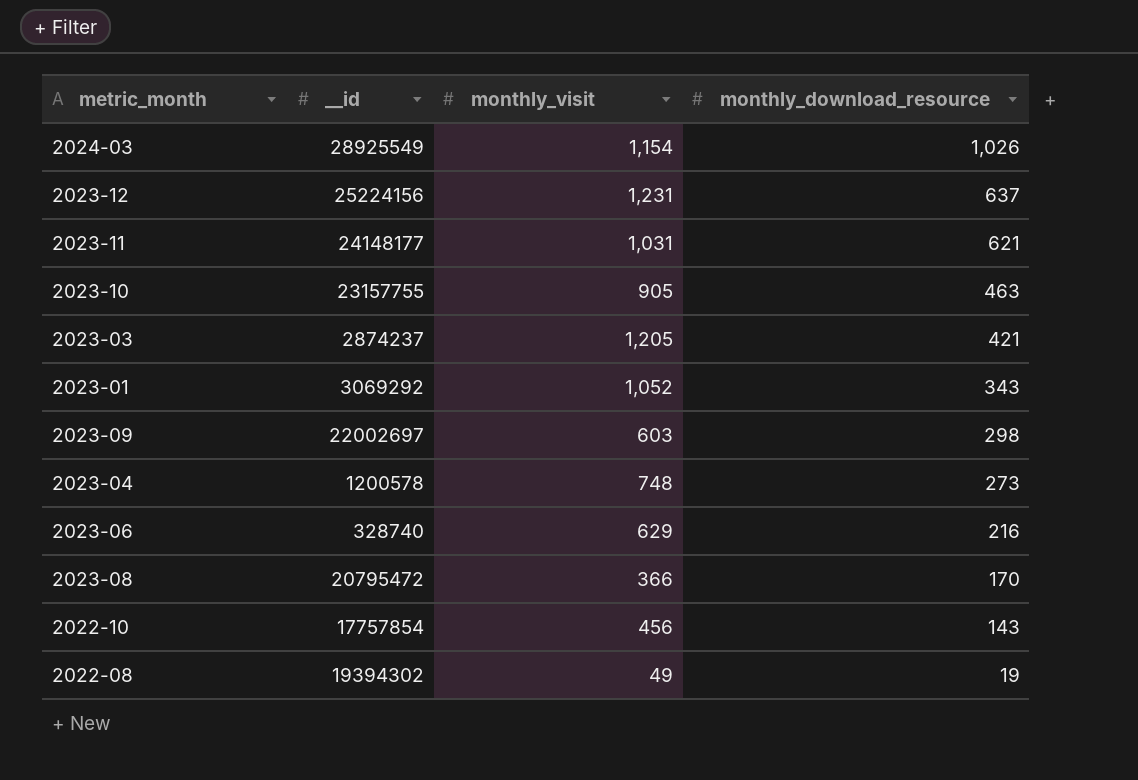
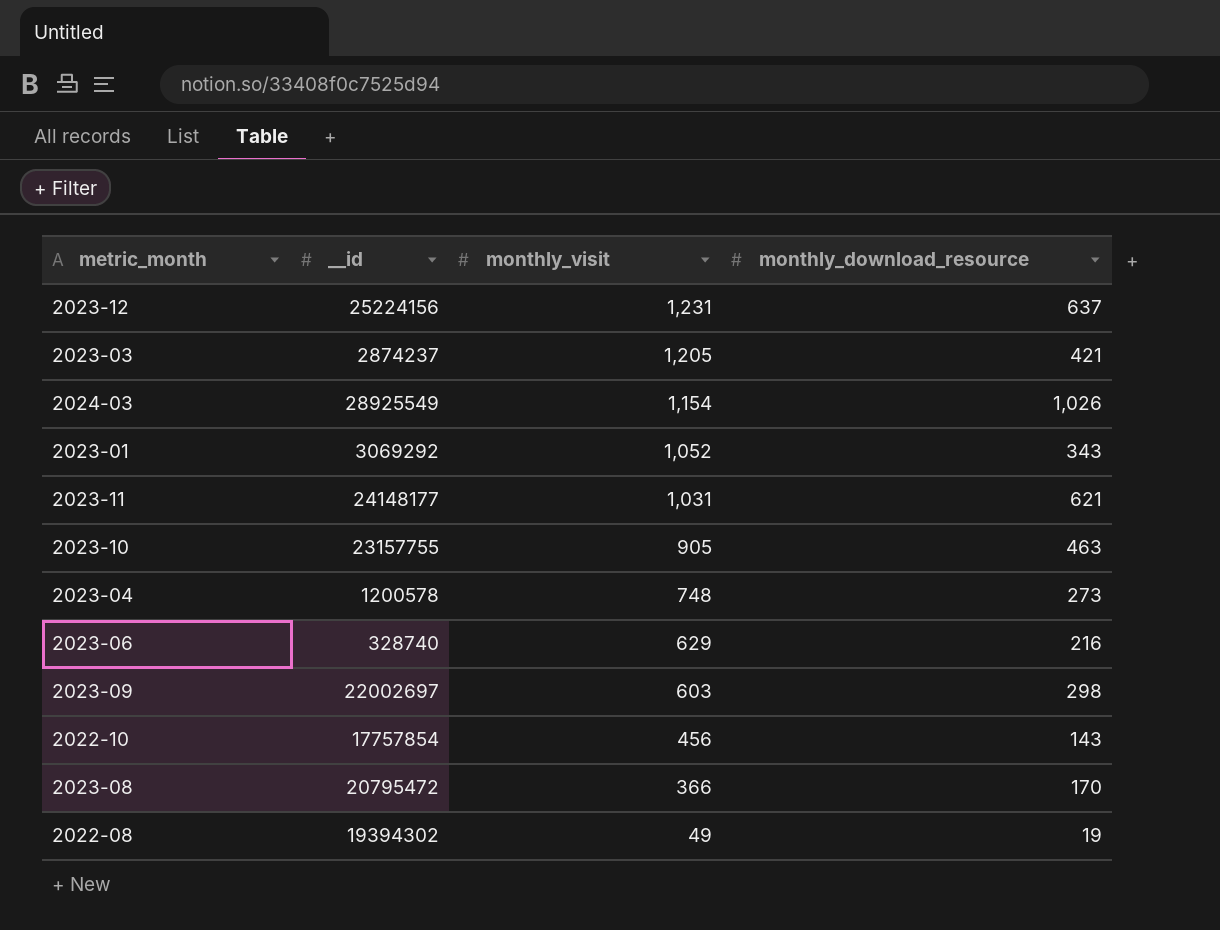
row order: monthly_download_resource descending -> monthly_visit descending

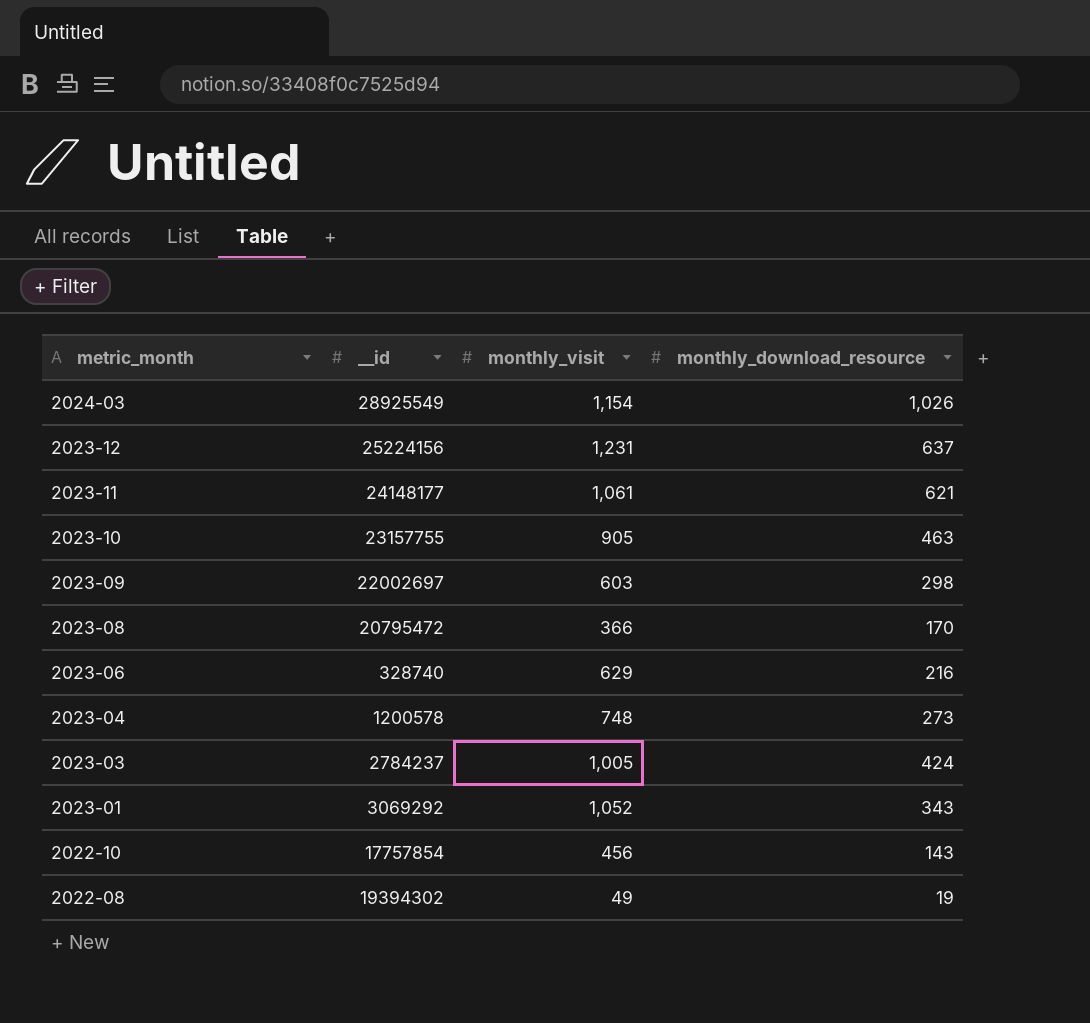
row order: monthly_visit descending -> metric_month descending
2023-11 | monthly_visit: 1,031 -> 1,061
2023-03 | __id: 2874237 -> 2784237
2023-03 | monthly_visit: 1,205 -> 1,005
2023-03 | monthly_download_resource: 421 -> 424

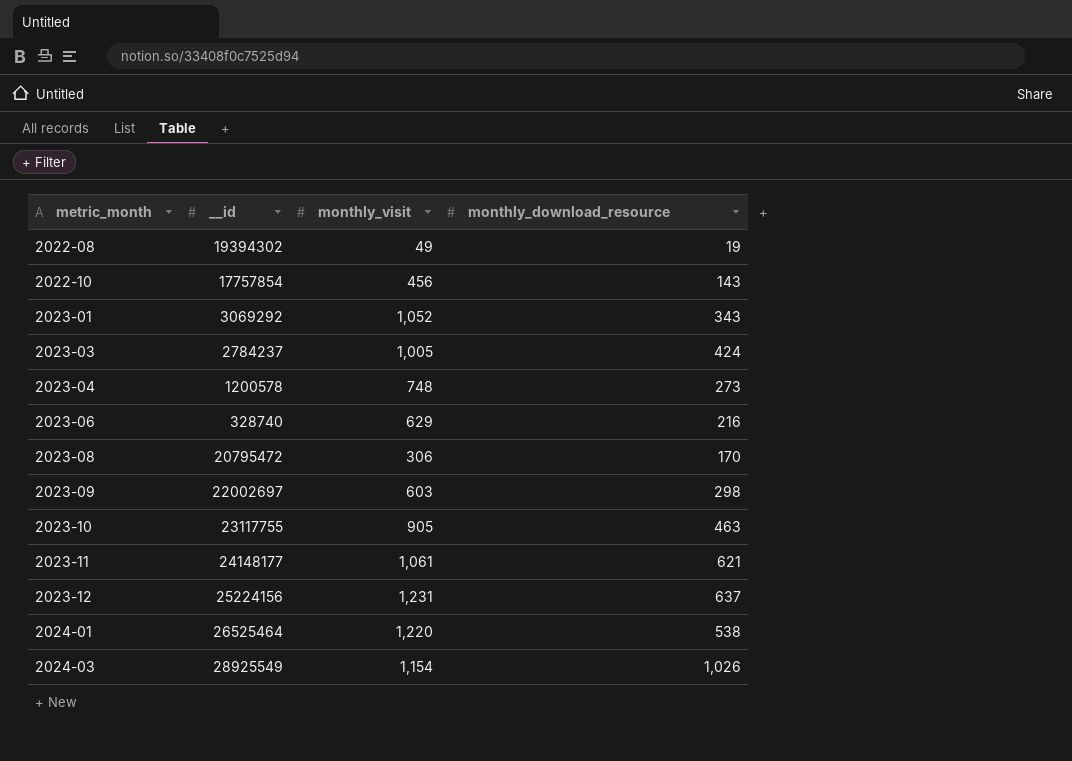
row order: metric_month descending -> metric_month ascending
2023-08 | monthly_visit: 366 -> 306
2023-10 | __id: 23157755 -> 23117755
row 2024-01: none -> 26525464 | 1,220 | 538

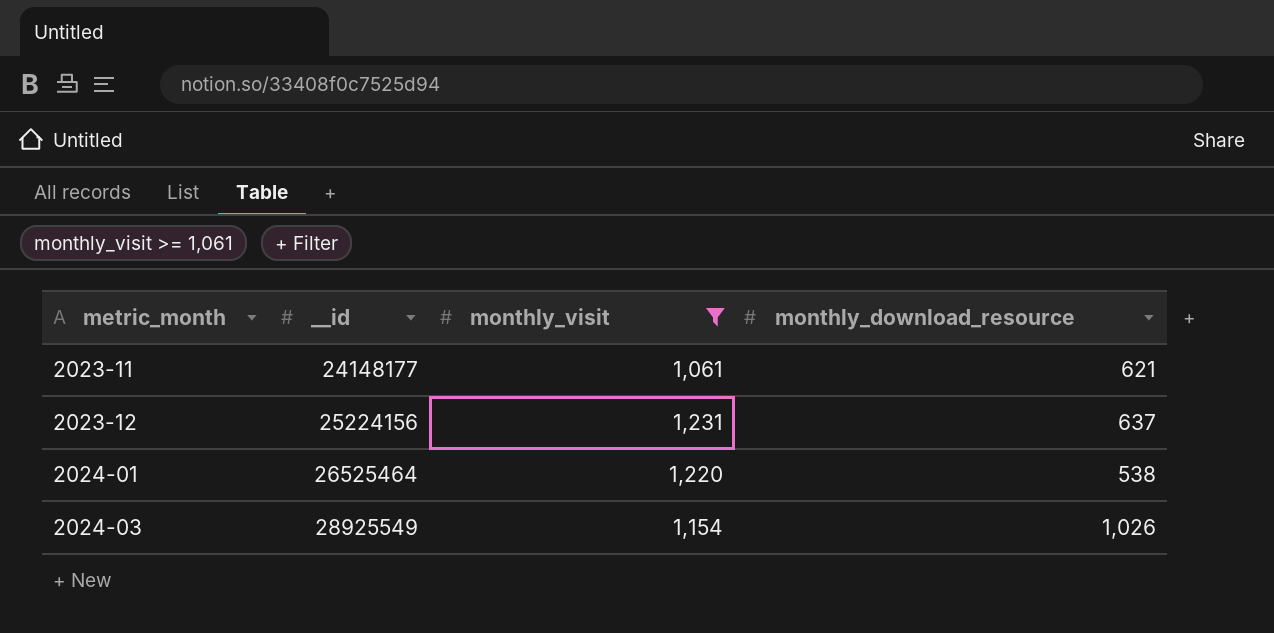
filter: none -> monthly_visit >= 1,061

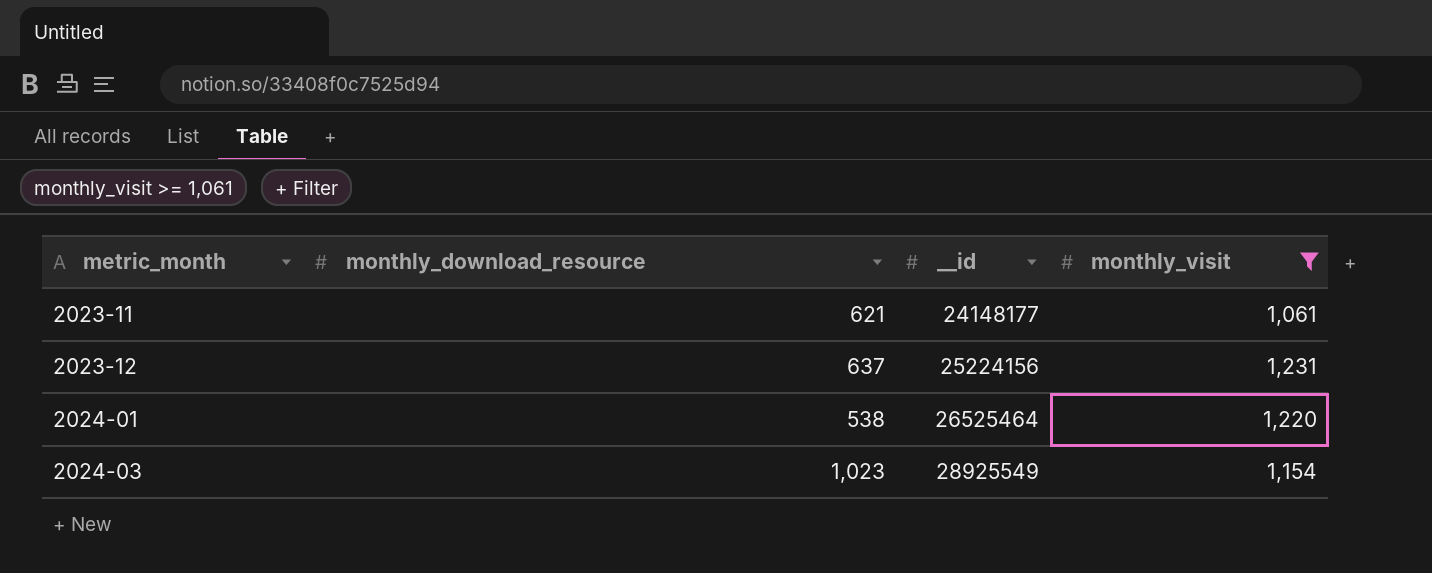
column monthly_download_resource | position: 4 -> 2
2024-03 | monthly_download_resource: 1,026 -> 1,023

